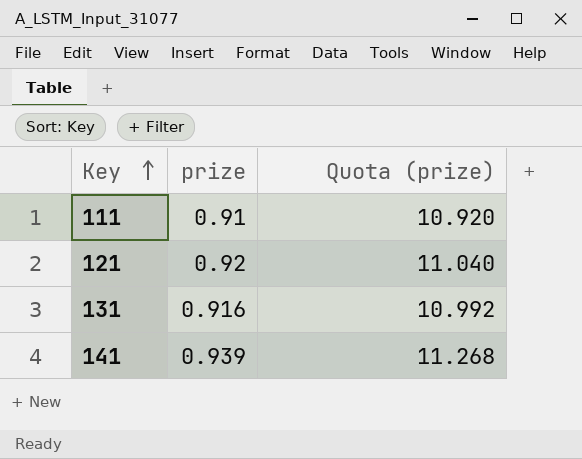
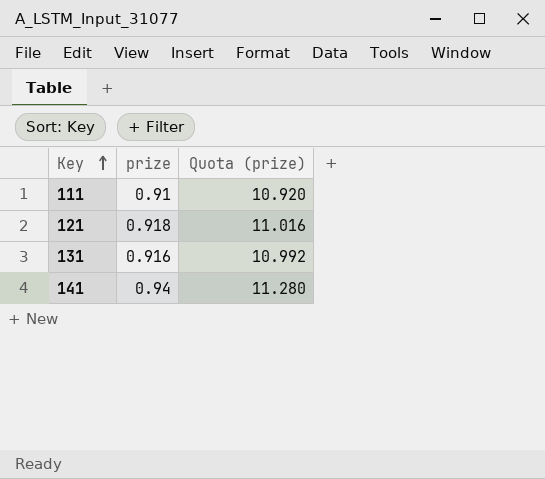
121 | prize: 0.92 -> 0.918
121 | Quota (prize): 11.040 -> 11.016
141 | prize: 0.939 -> 0.94
141 | Quota (prize): 11.268 -> 11.280

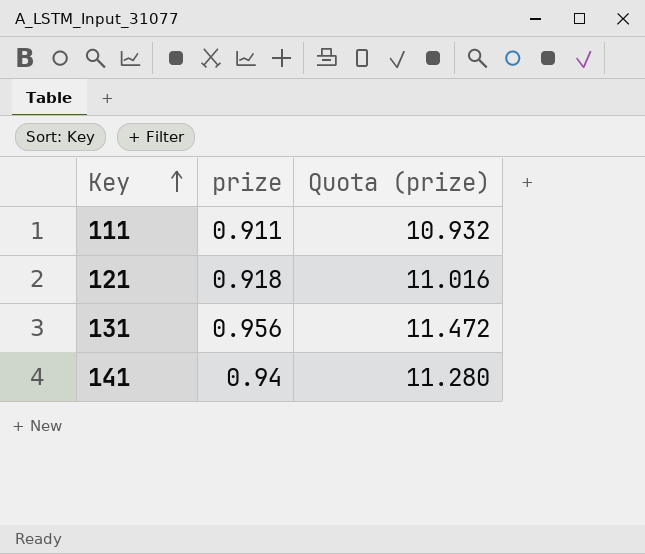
111 | prize: 0.91 -> 0.911
111 | Quota (prize): 10.920 -> 10.932
131 | prize: 0.916 -> 0.956
131 | Quota (prize): 10.992 -> 11.472

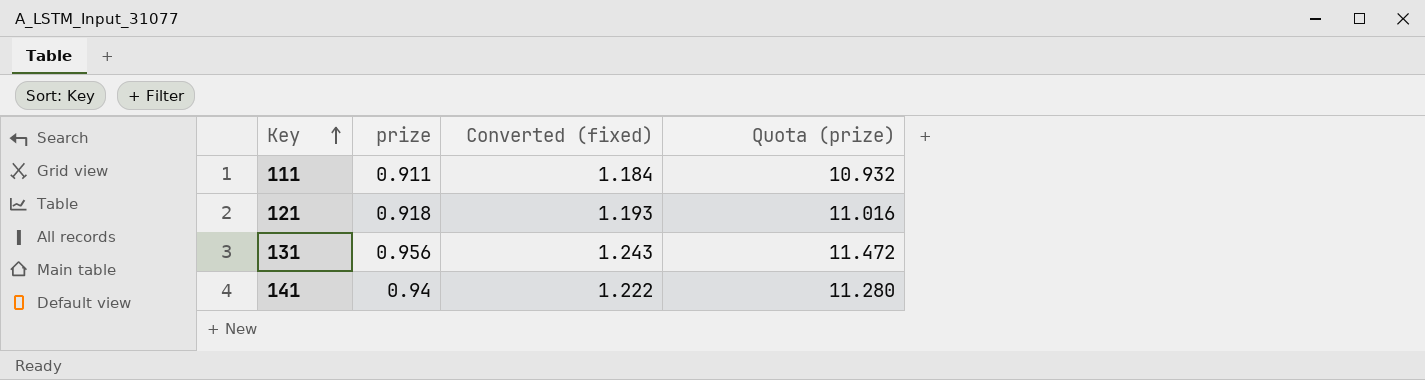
column Converted (fixed) | formula: none -> [prize] * 1.3

